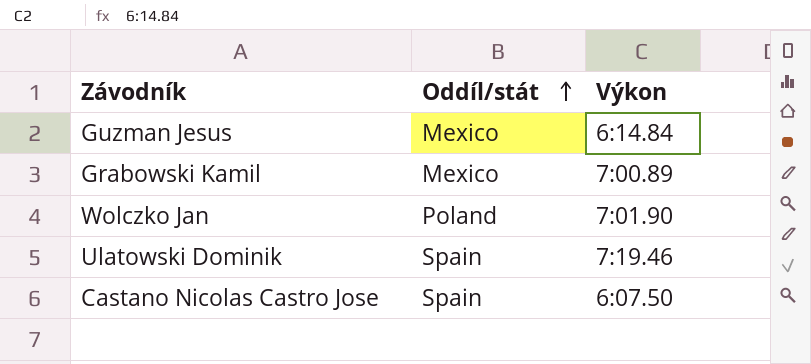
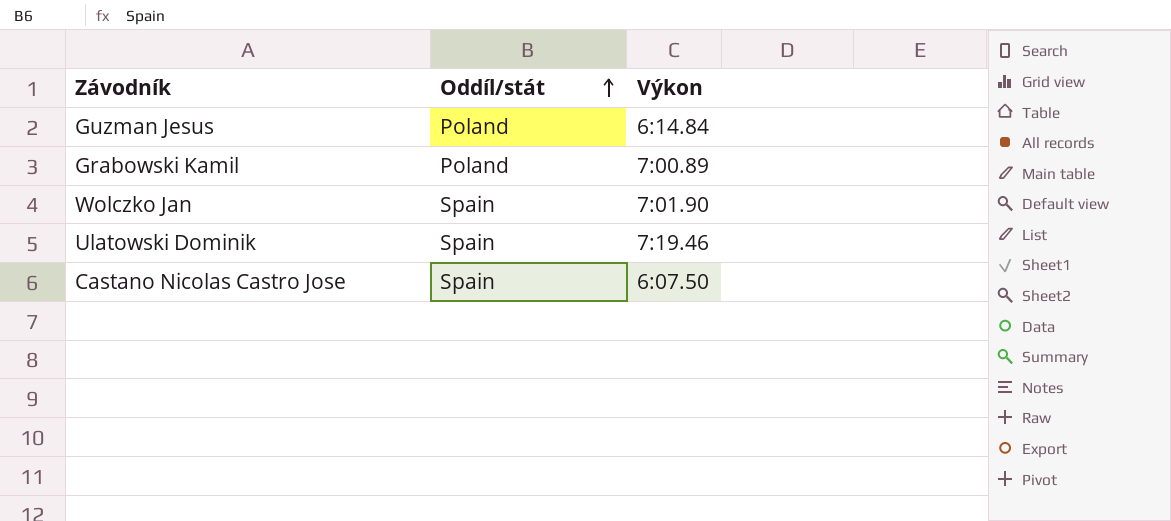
Guzman Jesus | Oddíl/stát: Mexico -> Poland
Grabowski Kamil | Oddíl/stát: Mexico -> Poland
Wolczko Jan | Oddíl/stát: Poland -> Spain

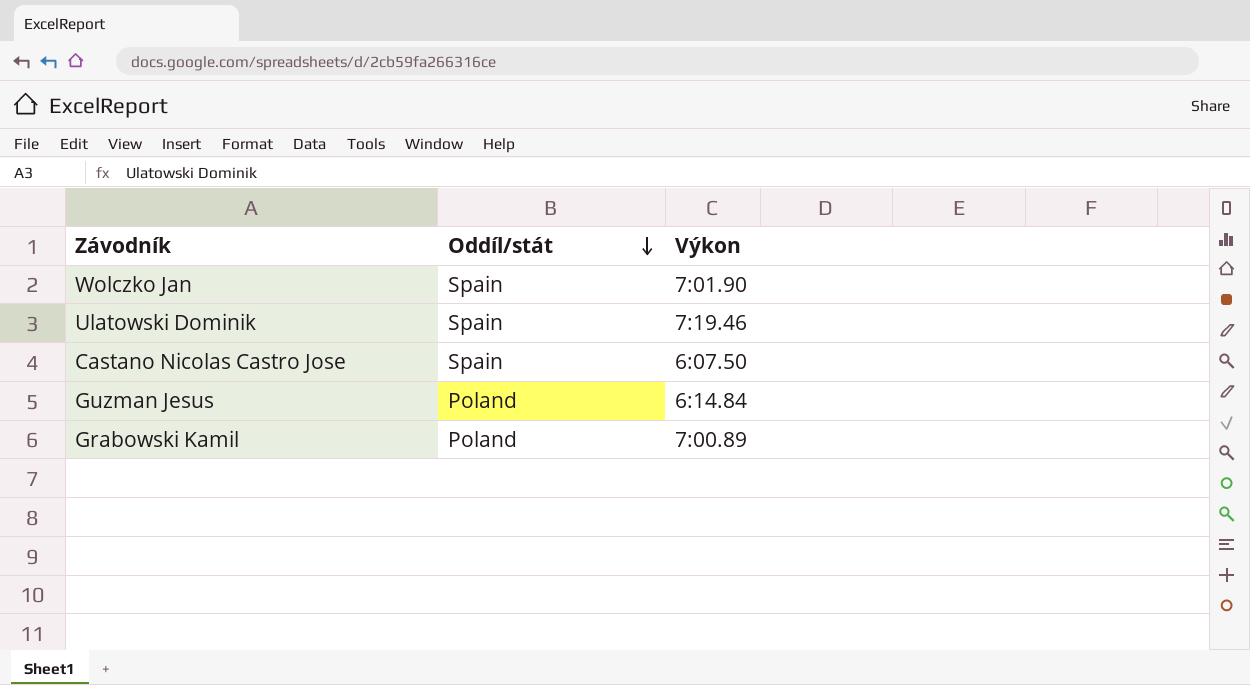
row order: Oddíl/stát ascending -> Oddíl/stát descending

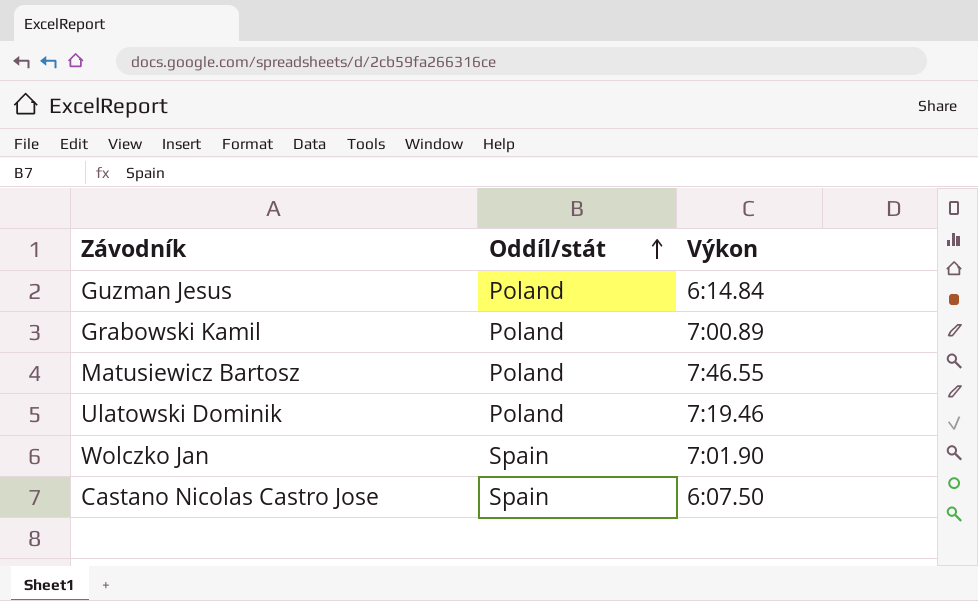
row order: Oddíl/stát descending -> Oddíl/stát ascending
row Matusiewicz Bartosz: none -> Poland | 7:46.55
Ulatowski Dominik | Oddíl/stát: Spain -> Poland

